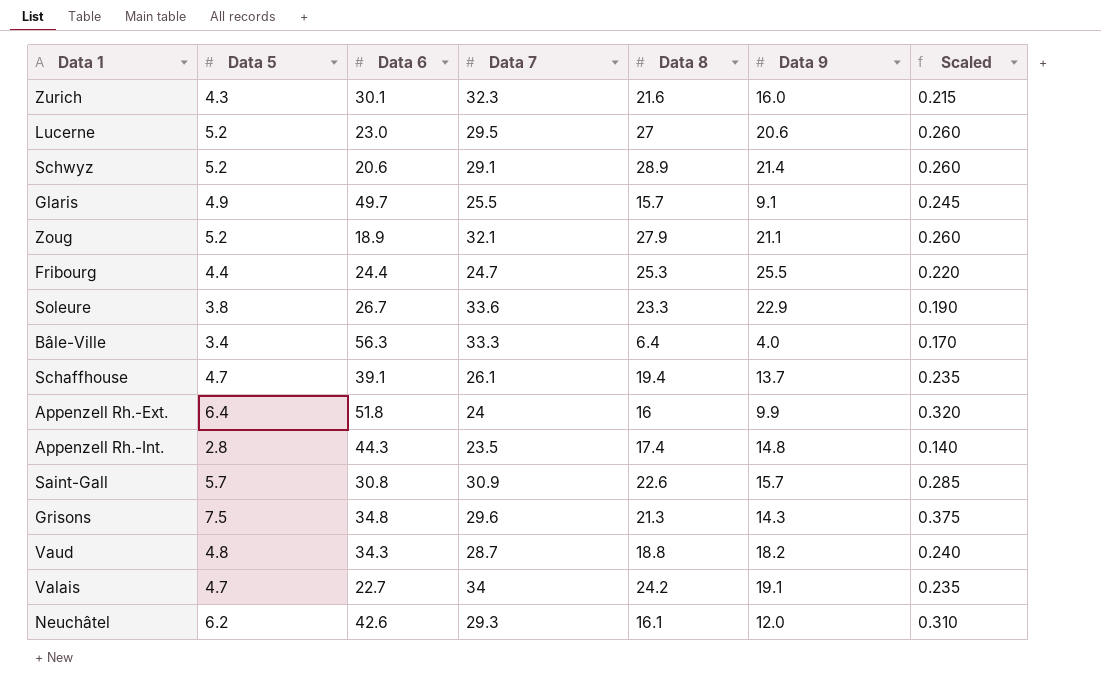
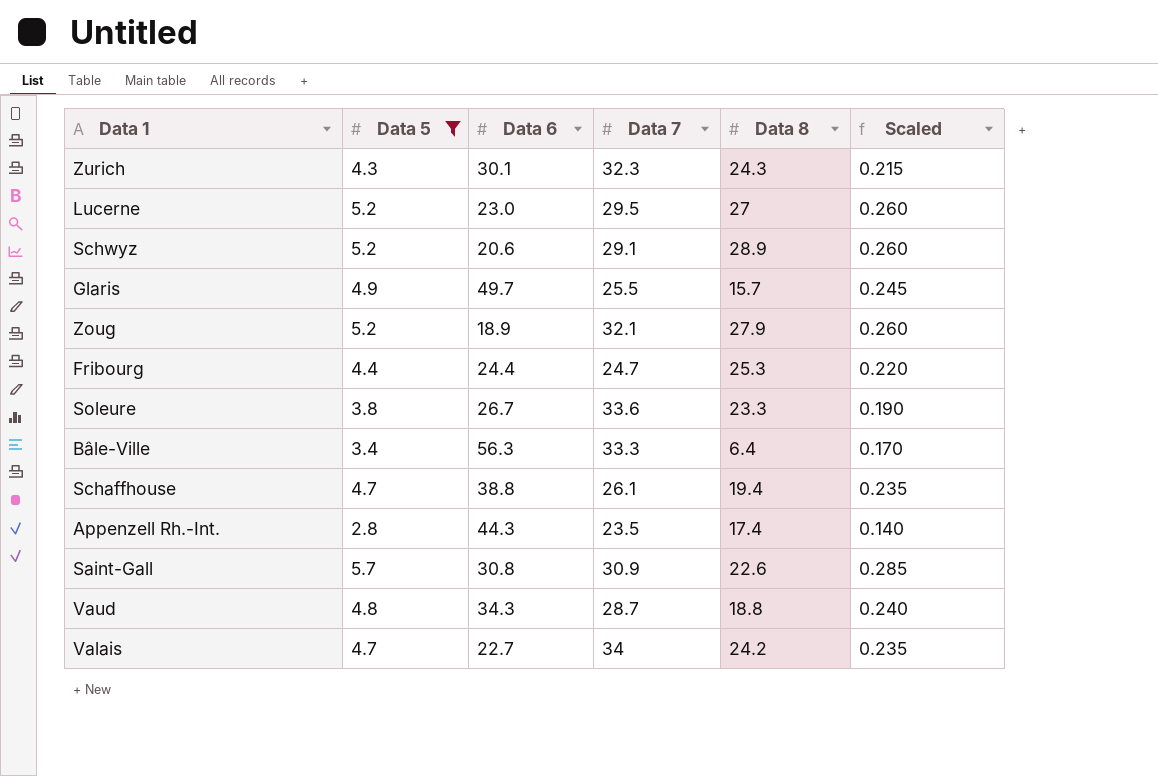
filter: none -> Data 5 <= 5.7
column Data 9 | position: 6 -> none
Zurich | Data 8: 21.6 -> 24.3
Schaffhouse | Data 6: 39.1 -> 38.8

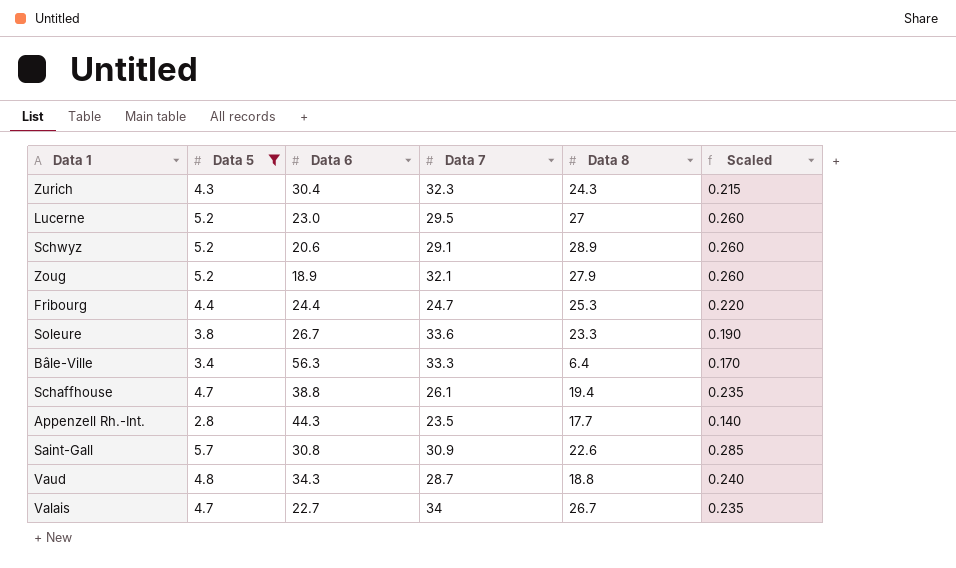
row Glaris: 4.9 | 49.7 | 25.5 | 15.7 | 0.245 -> none
Zurich | Data 6: 30.1 -> 30.4
Appenzell Rh.-Int. | Data 8: 17.4 -> 17.7
Valais | Data 8: 24.2 -> 26.7

